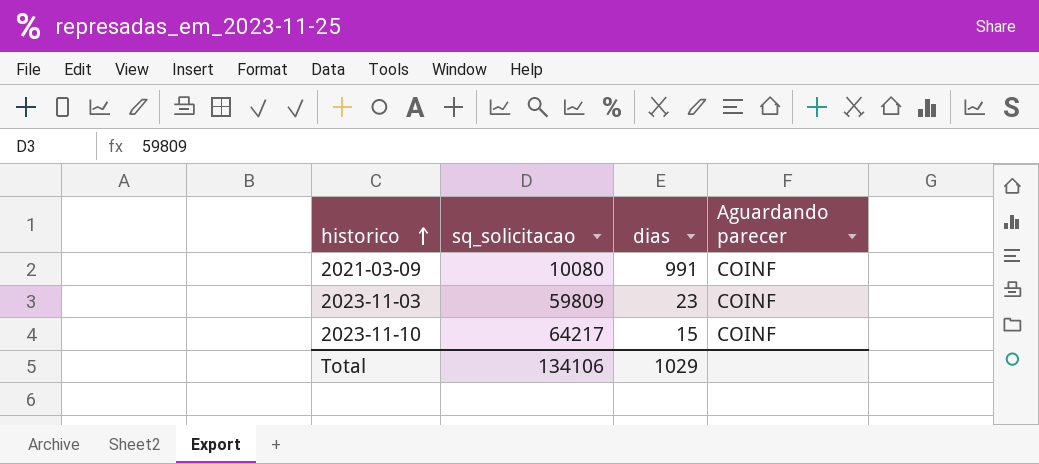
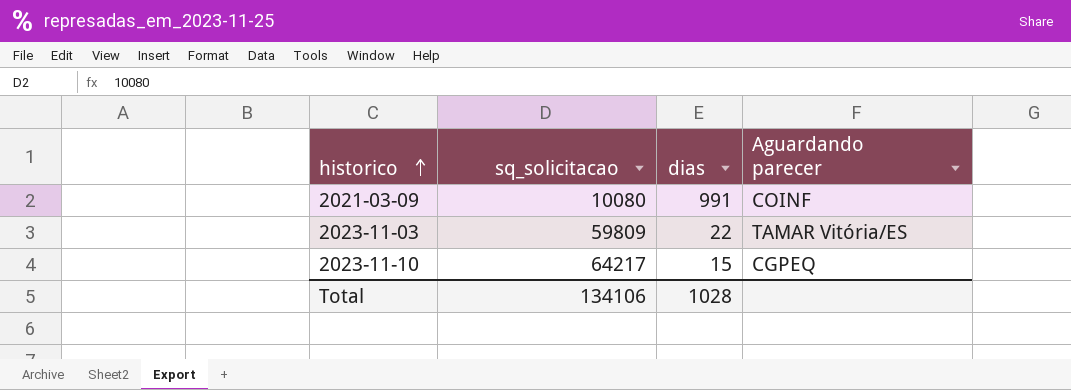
2023-11-03 | dias: 23 -> 22
2023-11-03 | Aguardando parecer: COINF -> TAMAR Vitória/ES
2023-11-10 | Aguardando parecer: COINF -> CGPEQ
Total | dias: 1029 -> 1028

